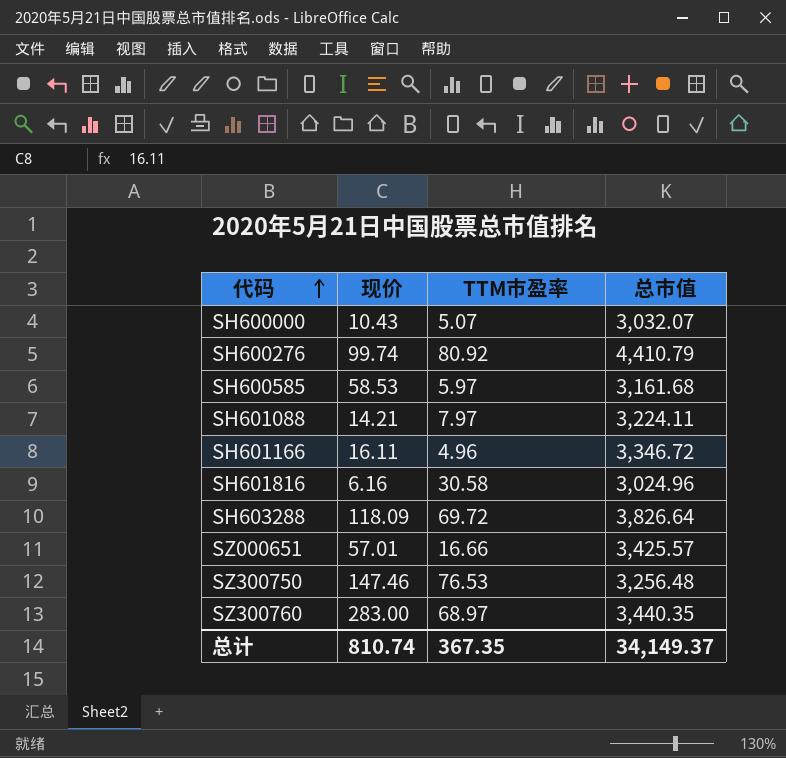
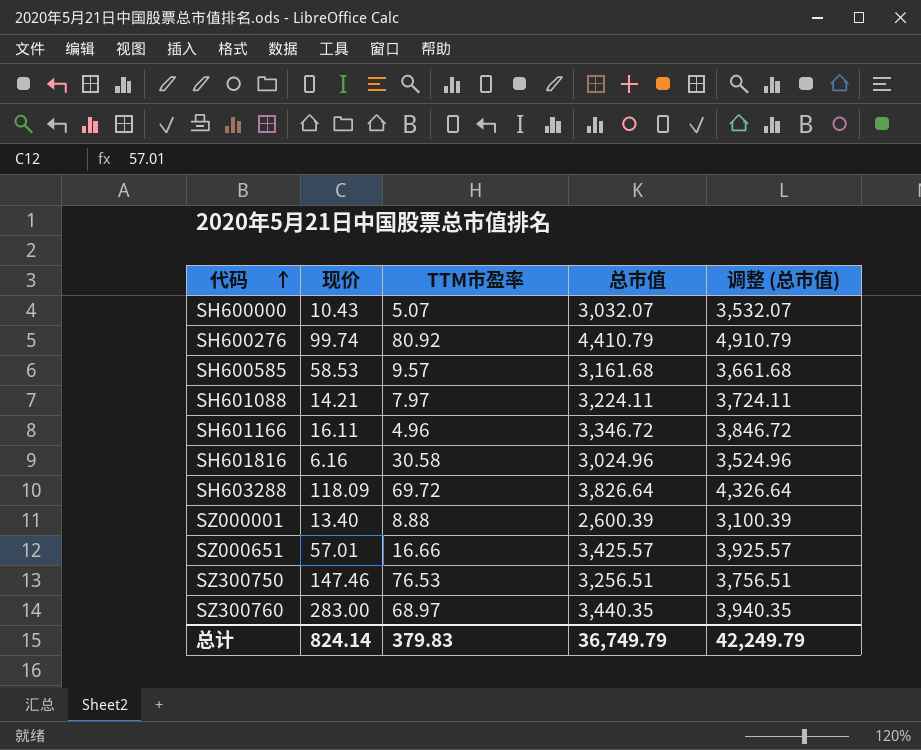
column 调整 (总市值) | formula: none -> [总市值] + 500
SH600585 | TTM市盈率: 5.97 -> 9.57
row SZ000001: none -> 13.40 | 8.88 | 2,600.39 | 3,100.39
SZ300750 | 总市值: 3,256.48 -> 3,256.51
总计 | 现价: 810.74 -> 824.14
总计 | TTM市盈率: 367.35 -> 379.83
总计 | 总市值: 34,149.37 -> 36,749.79

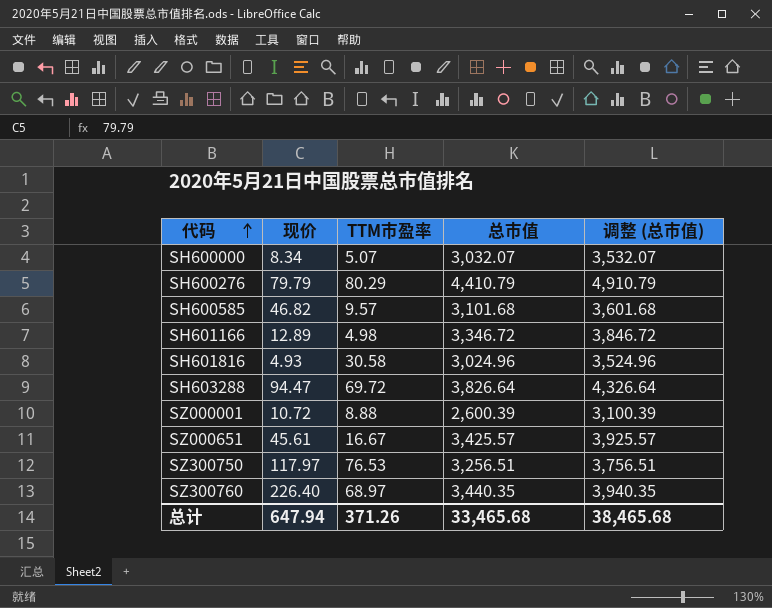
row SH601088: 14.21 | 7.97 | 3,224.11 | 3,724.11 -> none
SH600000 | 现价: 10.43 -> 8.34
SH600276 | 现价: 99.74 -> 79.79
SH600276 | TTM市盈率: 80.92 -> 80.29
SH600585 | 现价: 58.53 -> 46.82
SH600585 | 总市值: 3,161.68 -> 3,101.68
SH600585 | 调整 (总市值): 3,661.68 -> 3,601.68
SH601166 | 现价: 16.11 -> 12.89
SH601166 | TTM市盈率: 4.96 -> 4.98
SH601816 | 现价: 6.16 -> 4.93
SH603288 | 现价: 118.09 -> 94.47
SZ000001 | 现价: 13.40 -> 10.72
SZ000651 | 现价: 57.01 -> 45.61
SZ000651 | TTM市盈率: 16.66 -> 16.67
SZ300750 | 现价: 147.46 -> 117.97
SZ300760 | 现价: 283.00 -> 226.40
总计 | 现价: 824.14 -> 647.94
总计 | TTM市盈率: 379.83 -> 371.26
总计 | 总市值: 36,749.79 -> 33,465.68
总计 | 调整 (总市值): 42,249.79 -> 38,465.68

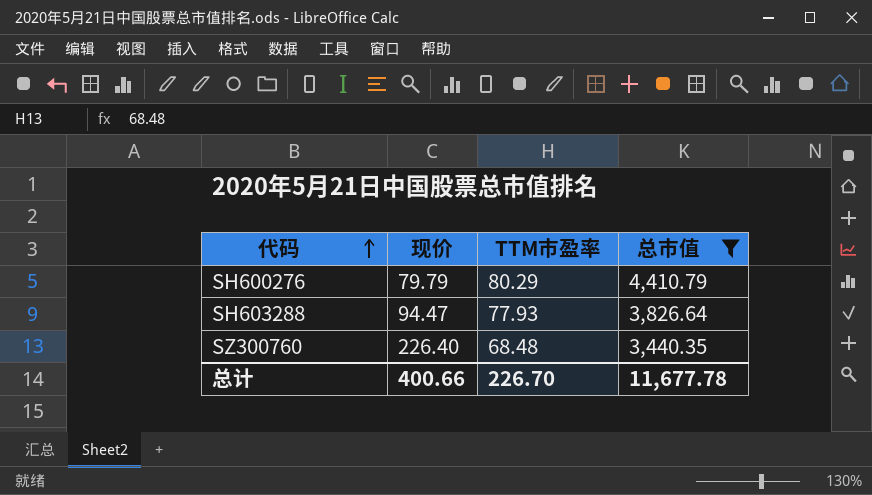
filter: none -> 总市值 >= 3,440.35
column 调整 (总市值) | formula: [总市值] + 500 -> none
SH603288 | TTM市盈率: 69.72 -> 77.93
SZ300760 | TTM市盈率: 68.97 -> 68.48
总计 | 现价: 647.94 -> 400.66
总计 | TTM市盈率: 371.26 -> 226.70
总计 | 总市值: 33,465.68 -> 11,677.78

